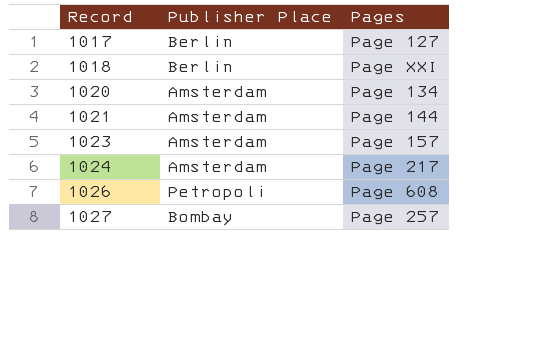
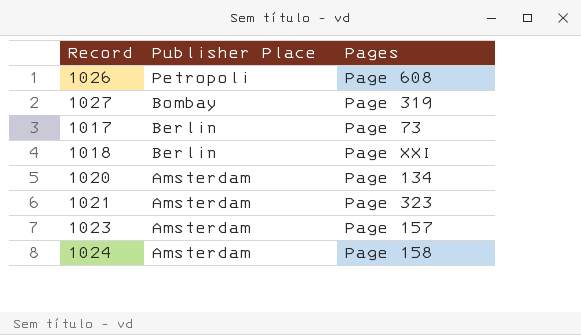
row order: Record ascending -> Publisher Place descending
1027 | Pages: Page 257 -> Page 319
1017 | Pages: Page 127 -> Page 73
1021 | Pages: Page 144 -> Page 323
1024 | Pages: Page 217 -> Page 158

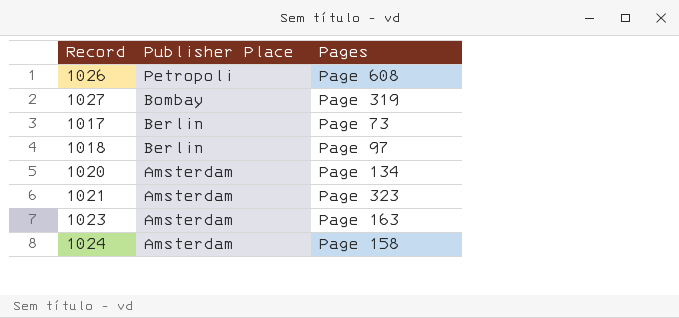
1018 | Pages: Page XXI -> Page 97
1023 | Pages: Page 157 -> Page 163

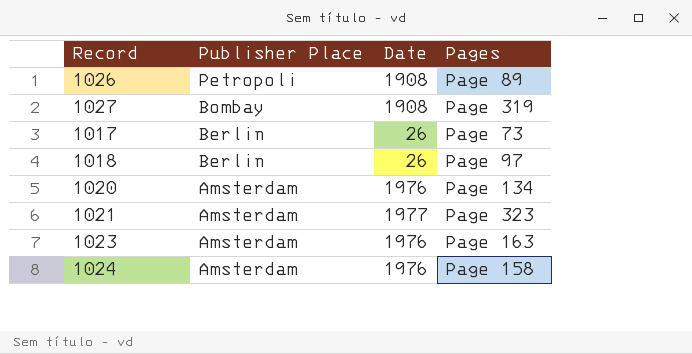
column Date | position: none -> 3
1026 | Pages: Page 608 -> Page 89

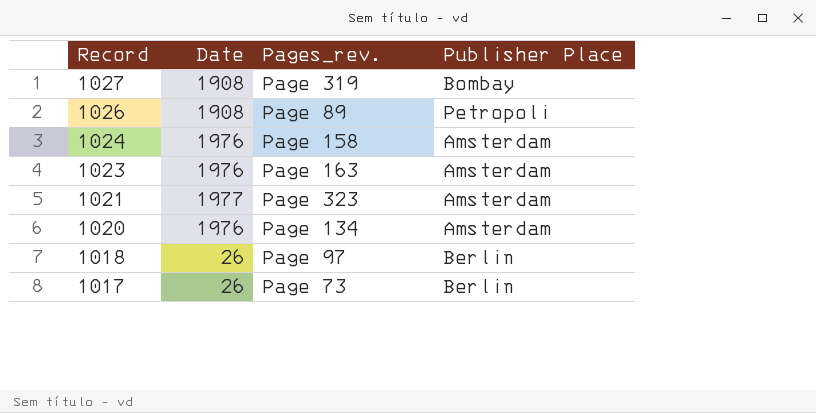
row order: Publisher Place descending -> Record descending
column name: Pages -> Pages_rev.
column Publisher Place | position: 2 -> 4

